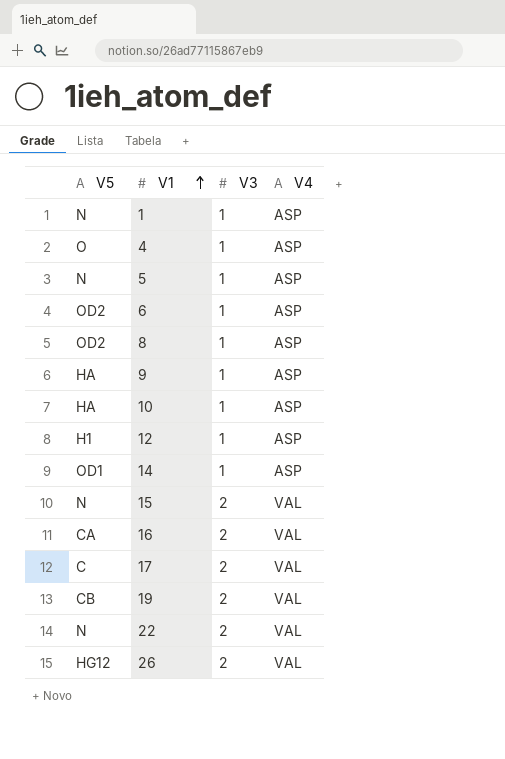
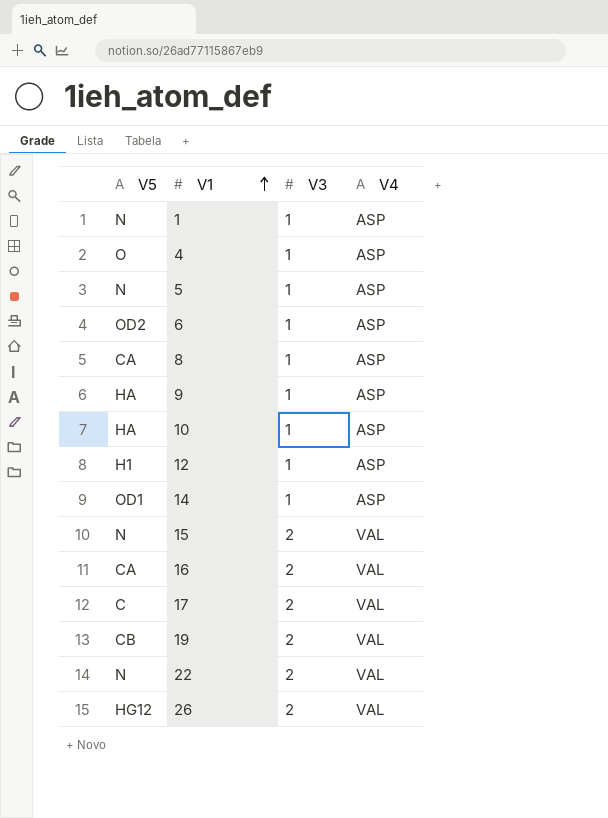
8 | V5: OD2 -> CA

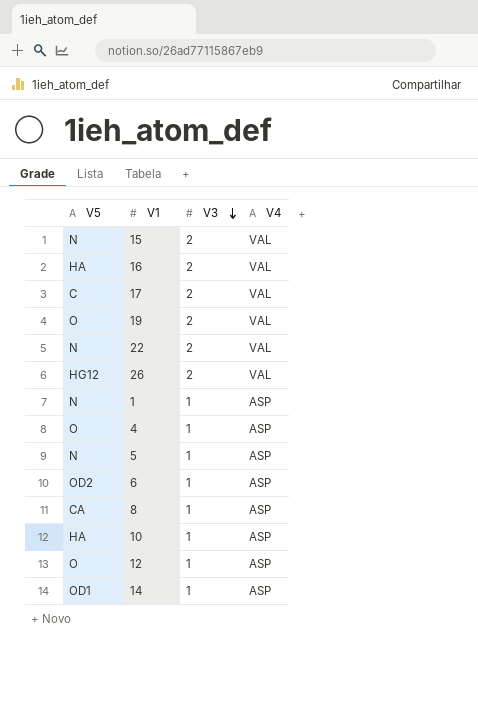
row order: V1 ascending -> V3 descending
row 9: HA | 1 | ASP -> none
16 | V5: CA -> HA
19 | V5: CB -> O
12 | V5: H1 -> O

